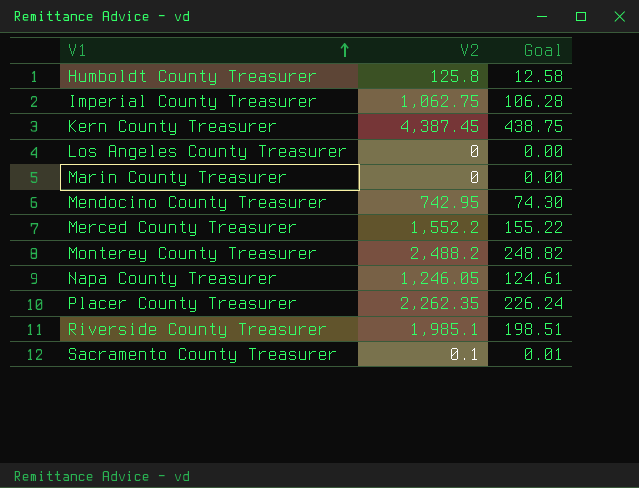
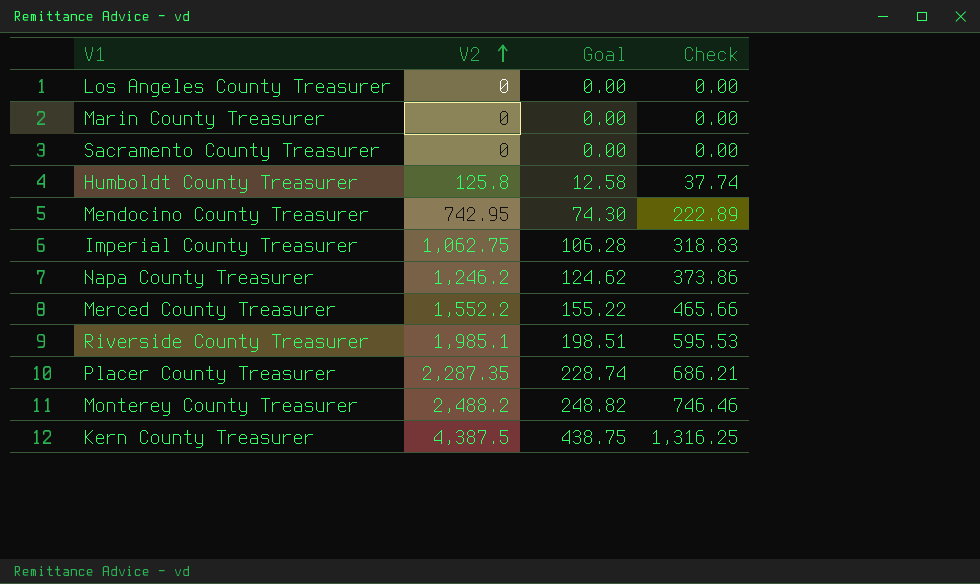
row order: V1 ascending -> V2 ascending
column Check | formula: none -> [V2] * 0.3
Sacramento County Treasurer | V2: 0.1 -> 0
Sacramento County Treasurer | Goal: 0.01 -> 0.00
Napa County Treasurer | V2: 1,246.05 -> 1,246.2
Napa County Treasurer | Goal: 124.61 -> 124.62
Placer County Treasurer | V2: 2,262.35 -> 2,287.35
Placer County Treasurer | Goal: 226.24 -> 228.74
Kern County Treasurer | V2: 4,387.45 -> 4,387.5

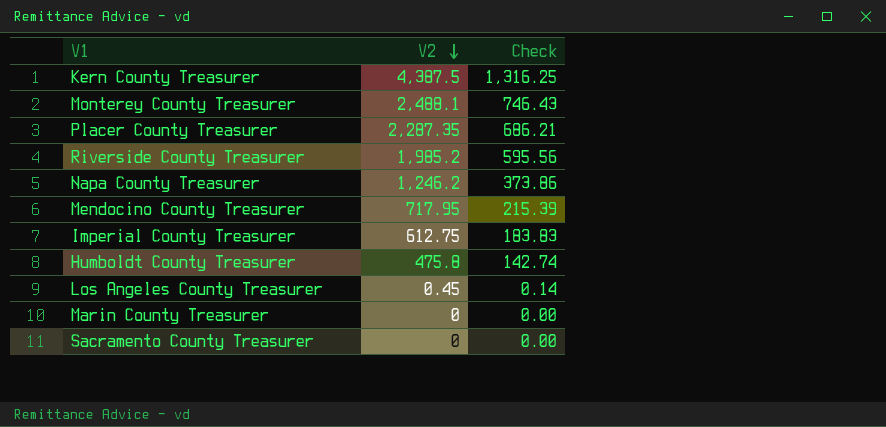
row order: V2 ascending -> V2 descending
column Goal | formula: [V2] * 0.1 -> none
row Merced County Treasurer: 1,552.2 | 155.22 | 465.66 -> none
Monterey County Treasurer | V2: 2,488.2 -> 2,488.1
Monterey County Treasurer | Check: 746.46 -> 746.43
Riverside County Treasurer | V2: 1,985.1 -> 1,985.2
Riverside County Treasurer | Check: 595.53 -> 595.56
Mendocino County Treasurer | V2: 742.95 -> 717.95
Mendocino County Treasurer | Check: 222.89 -> 215.39
Imperial County Treasurer | V2: 1,062.75 -> 612.75
Imperial County Treasurer | Check: 318.83 -> 183.83
Humboldt County Treasurer | V2: 125.8 -> 475.8
Humboldt County Treasurer | Check: 37.74 -> 142.74
Los Angeles County Treasurer | V2: 0 -> 0.45
Los Angeles County Treasurer | Check: 0.00 -> 0.14

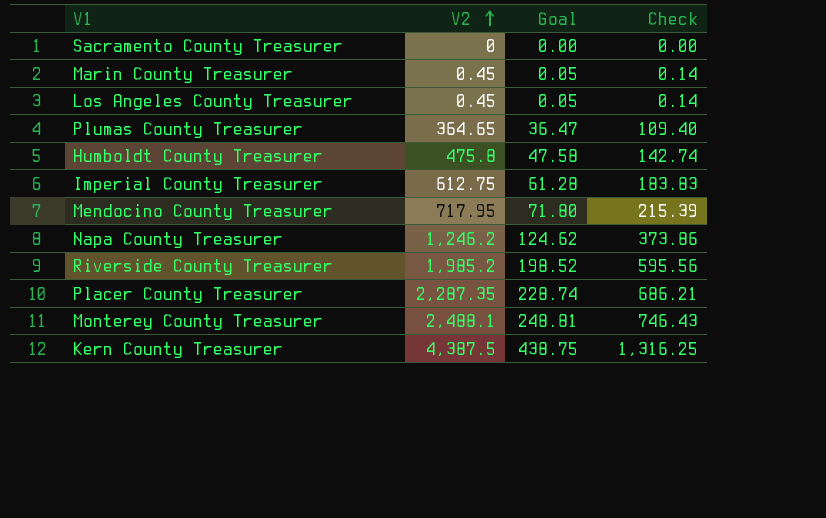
row order: V2 descending -> V2 ascending
column Goal | formula: none -> [V2] * 0.1
Marin County Treasurer | V2: 0 -> 0.45
Marin County Treasurer | Check: 0.00 -> 0.14
row Plumas County Treasurer: none -> 364.65 | 36.47 | 109.40

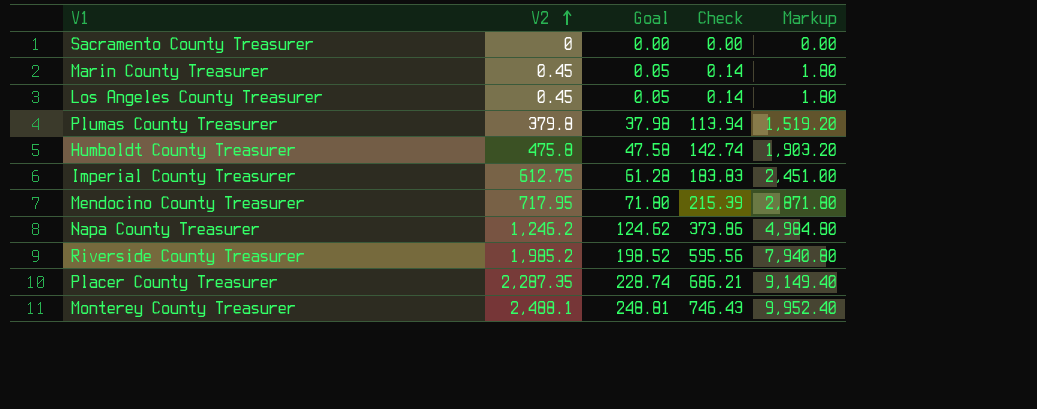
column Markup | formula: none -> [V2] * 4
row Kern County Treasurer: 4,387.5 | 438.75 | 1,316.25 -> none
Plumas County Treasurer | V2: 364.65 -> 379.8
Plumas County Treasurer | Goal: 36.47 -> 37.98
Plumas County Treasurer | Check: 109.40 -> 113.94

